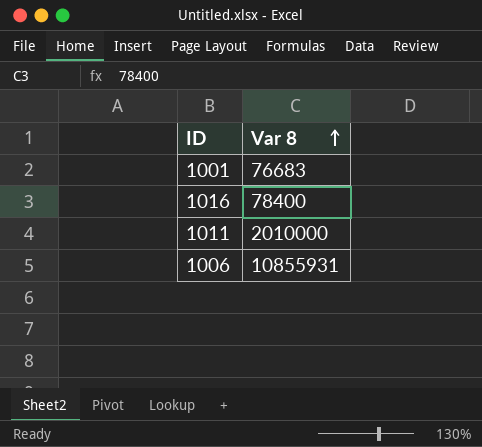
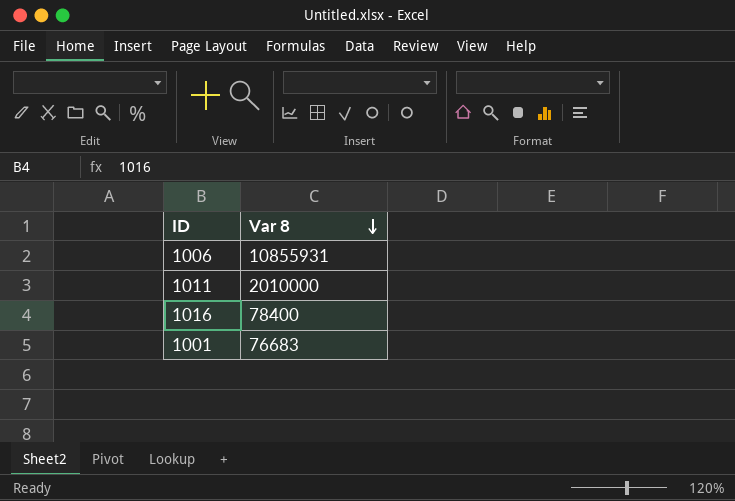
row order: Var 8 ascending -> Var 8 descending

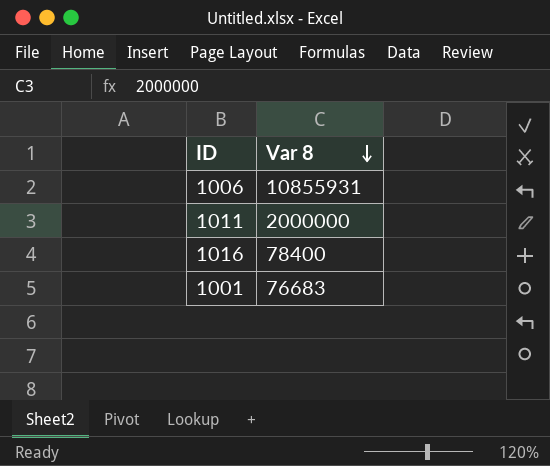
1011 | Var 8: 2010000 -> 2000000

